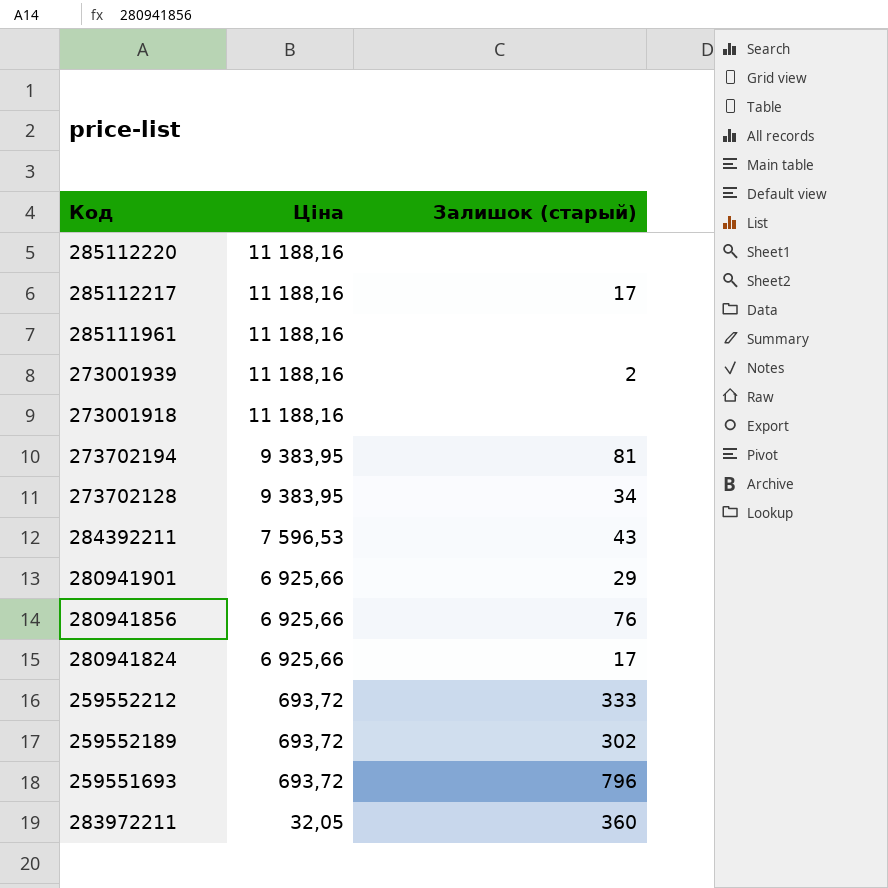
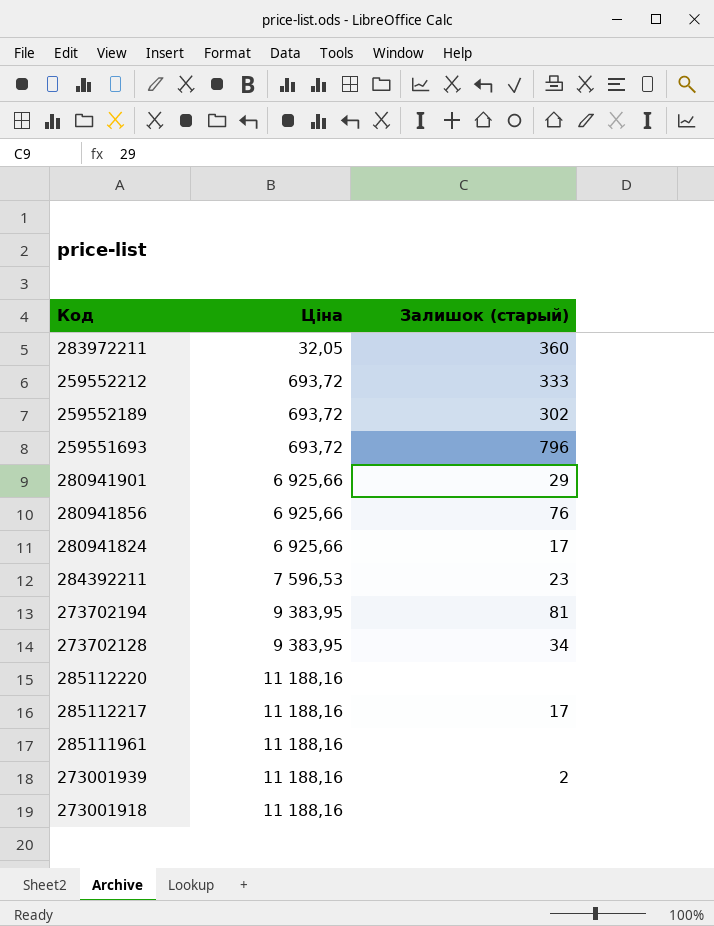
row order: Ціна descending -> Ціна ascending
284392211 | Залишок (старый): 43 -> 23

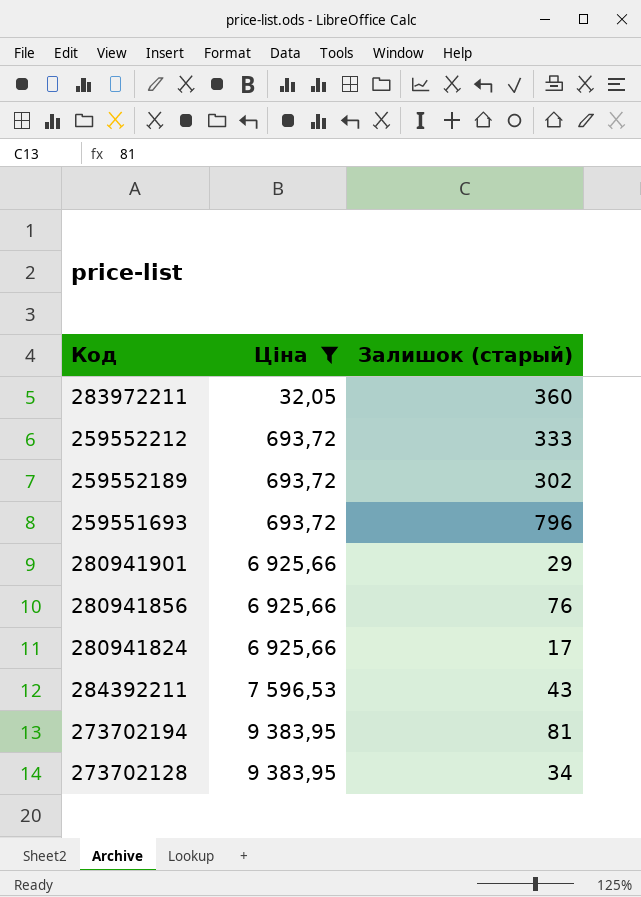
filter: none -> Ціна != 11 188,16
284392211 | Залишок (старый): 23 -> 43

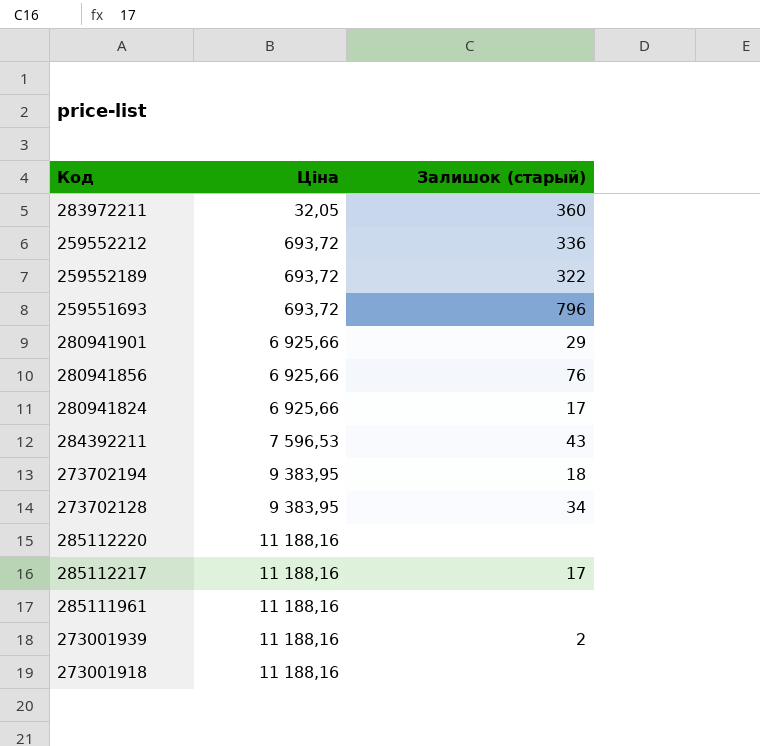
filter: Ціна != 11 188,16 -> none
259552212 | Залишок (старый): 333 -> 336
259552189 | Залишок (старый): 302 -> 322
273702194 | Залишок (старый): 81 -> 18

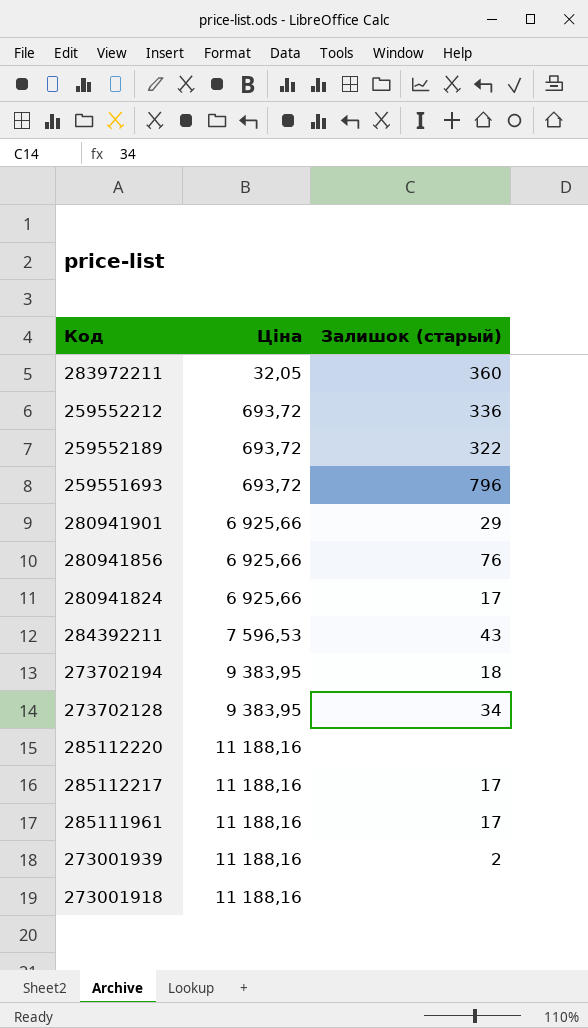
285111961 | Залишок (старый): none -> 17

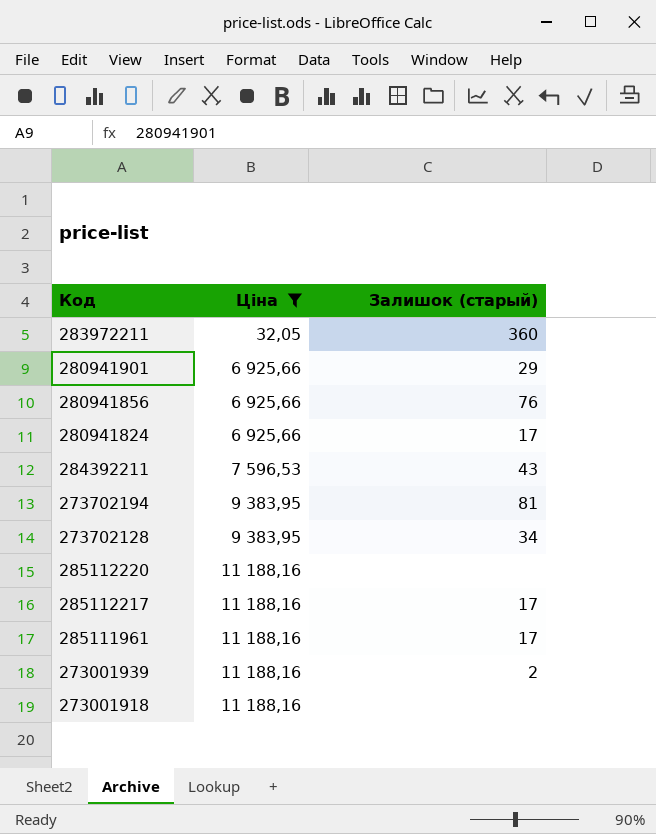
filter: none -> Ціна != 693,72
273702194 | Залишок (старый): 18 -> 81

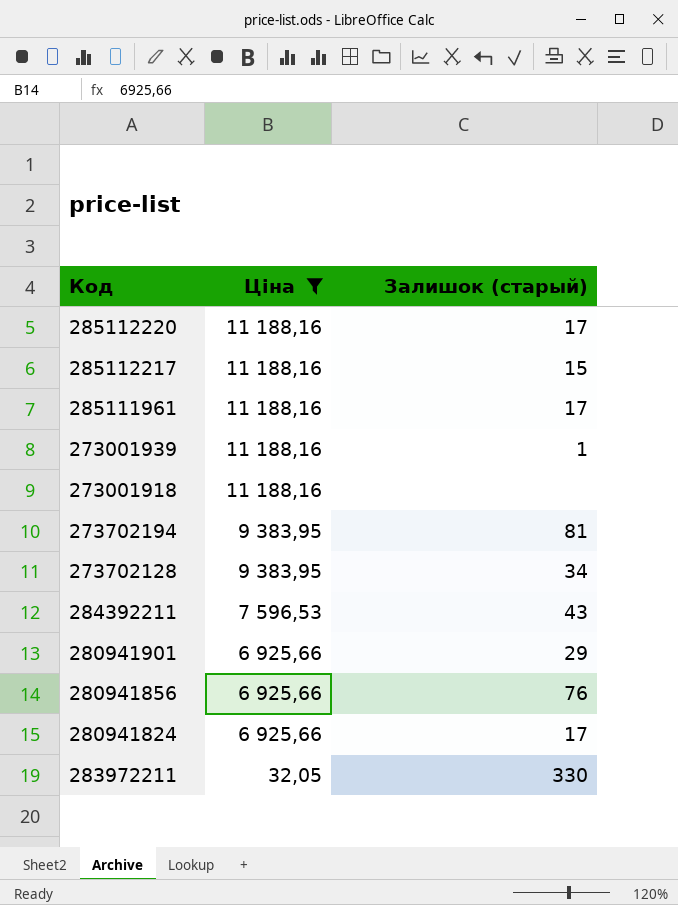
row order: Ціна ascending -> Ціна descending
285112220 | Залишок (старый): none -> 17
285112217 | Залишок (старый): 17 -> 15
273001939 | Залишок (старый): 2 -> 1
283972211 | Залишок (старый): 360 -> 330

